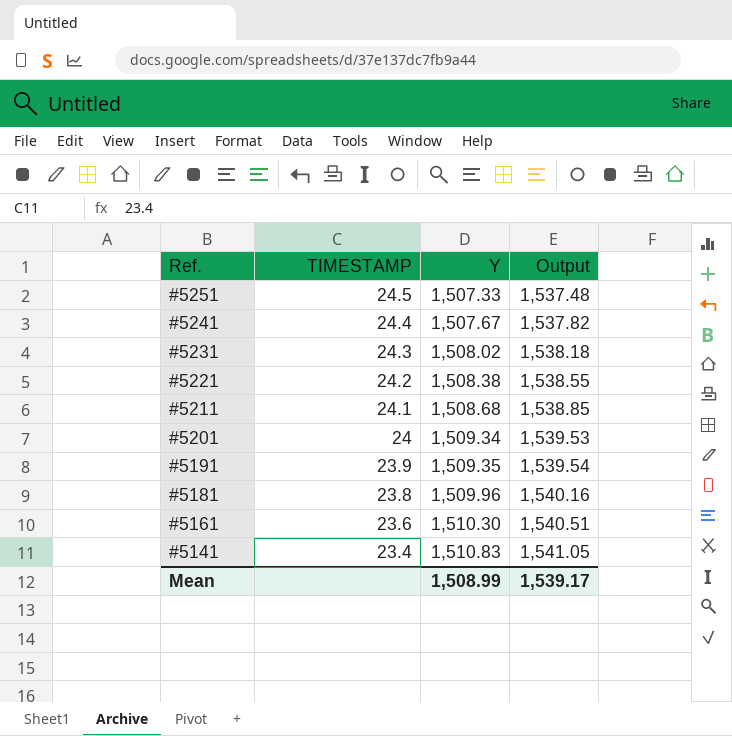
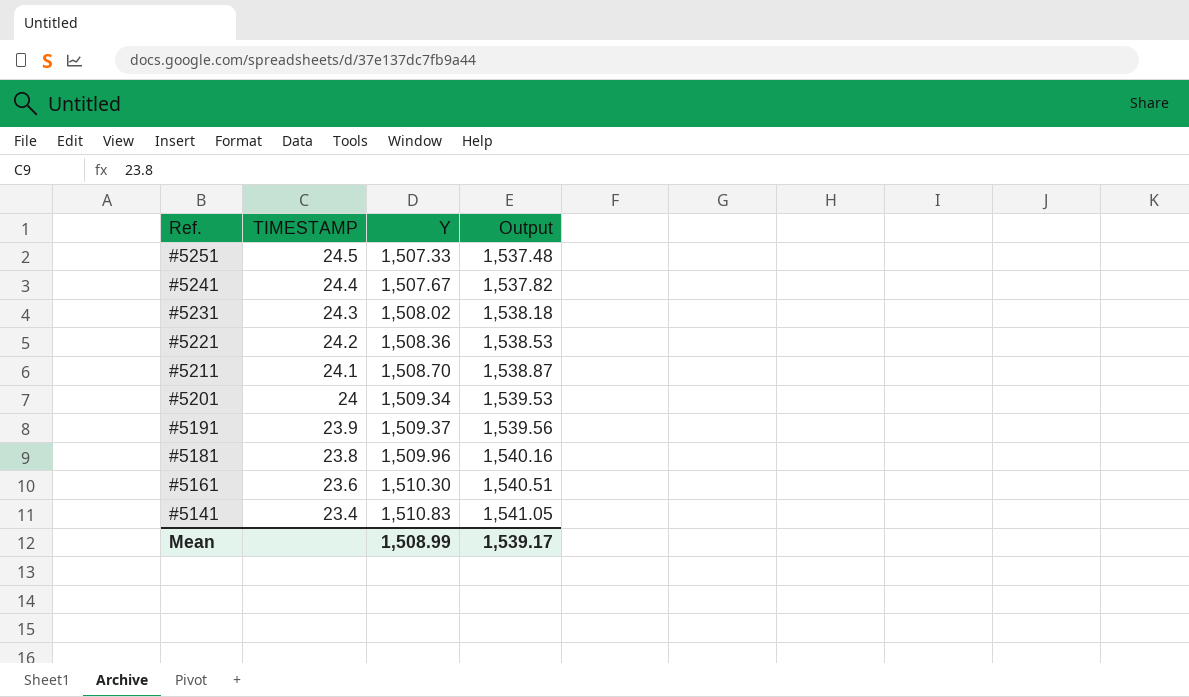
#5221 | Y: 1,508.38 -> 1,508.36
#5221 | Output: 1,538.55 -> 1,538.53
#5211 | Y: 1,508.68 -> 1,508.70
#5211 | Output: 1,538.85 -> 1,538.87
#5191 | Y: 1,509.35 -> 1,509.37
#5191 | Output: 1,539.54 -> 1,539.56

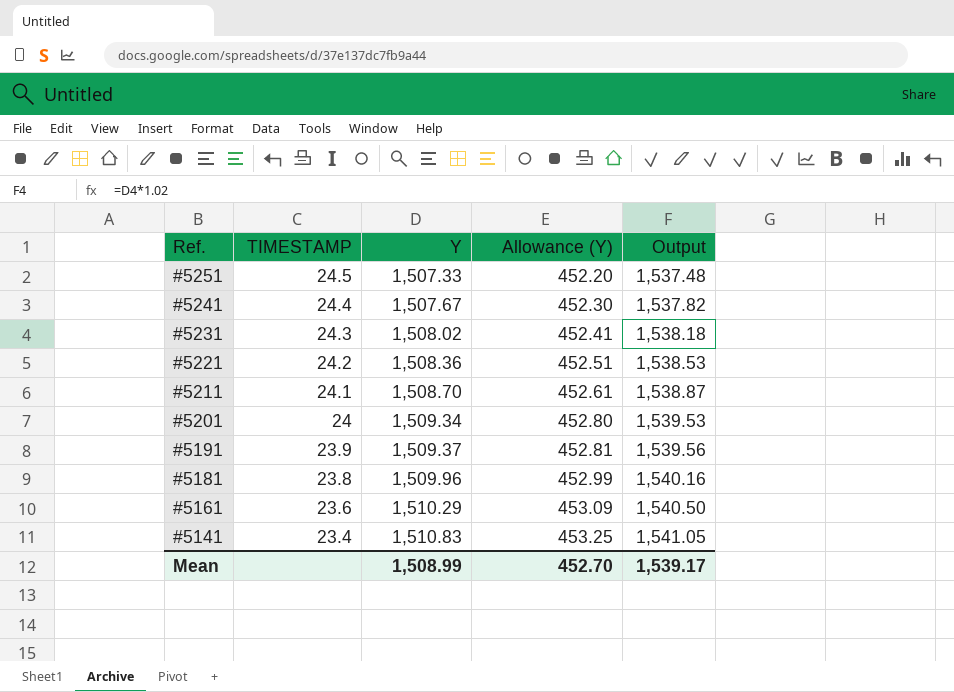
column Allowance (Y) | formula: none -> [Y] * 0.3
#5161 | Y: 1,510.30 -> 1,510.29
#5161 | Output: 1,540.51 -> 1,540.50

